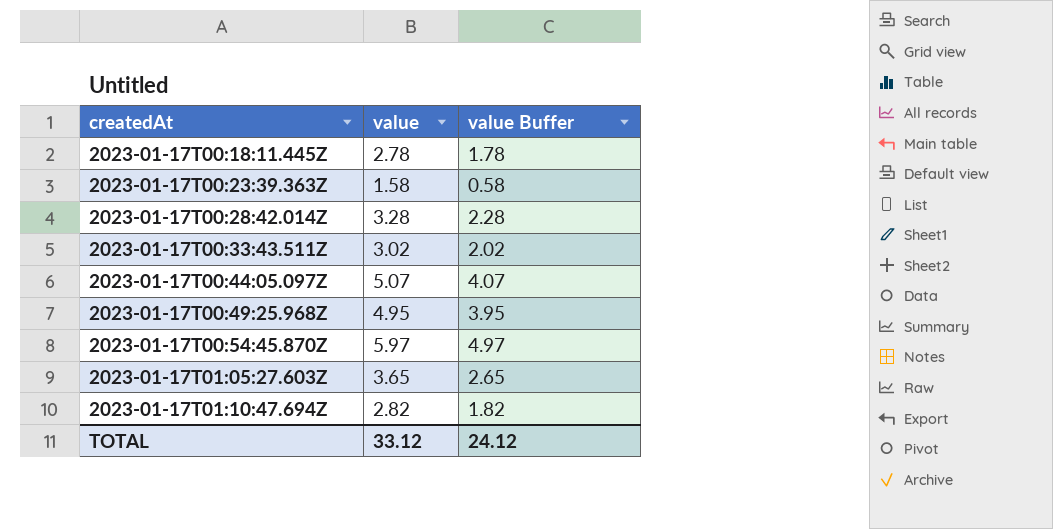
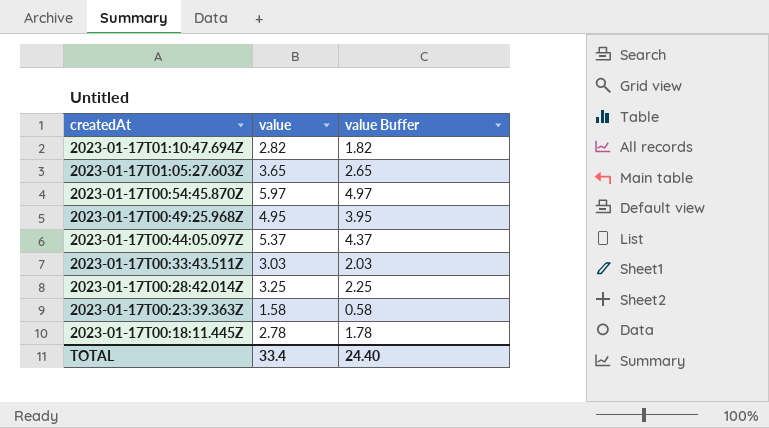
row order: createdAt ascending -> createdAt descending
2023-01-17T00:44:05.097Z | value: 5.07 -> 5.37
2023-01-17T00:44:05.097Z | value Buffer: 4.07 -> 4.37
2023-01-17T00:33:43.511Z | value: 3.02 -> 3.03
2023-01-17T00:33:43.511Z | value Buffer: 2.02 -> 2.03
2023-01-17T00:28:42.014Z | value: 3.28 -> 3.25
2023-01-17T00:28:42.014Z | value Buffer: 2.28 -> 2.25
TOTAL | value: 33.12 -> 33.4
TOTAL | value Buffer: 24.12 -> 24.40

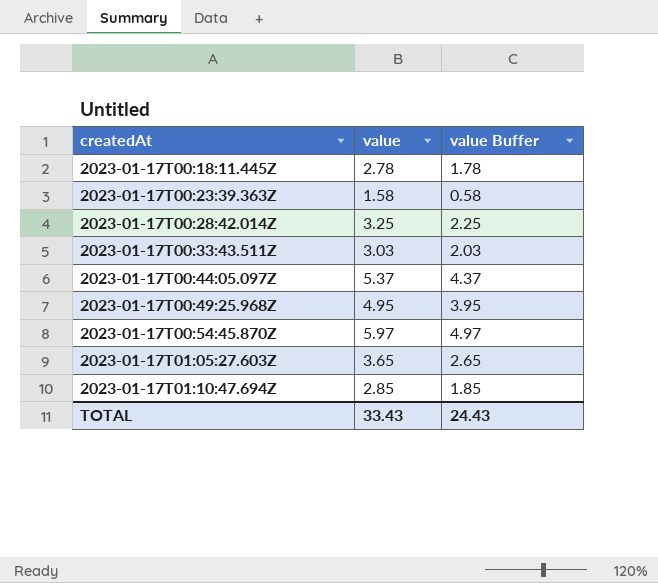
row order: createdAt descending -> createdAt ascending
2023-01-17T01:10:47.694Z | value: 2.82 -> 2.85
2023-01-17T01:10:47.694Z | value Buffer: 1.82 -> 1.85
TOTAL | value: 33.4 -> 33.43
TOTAL | value Buffer: 24.40 -> 24.43

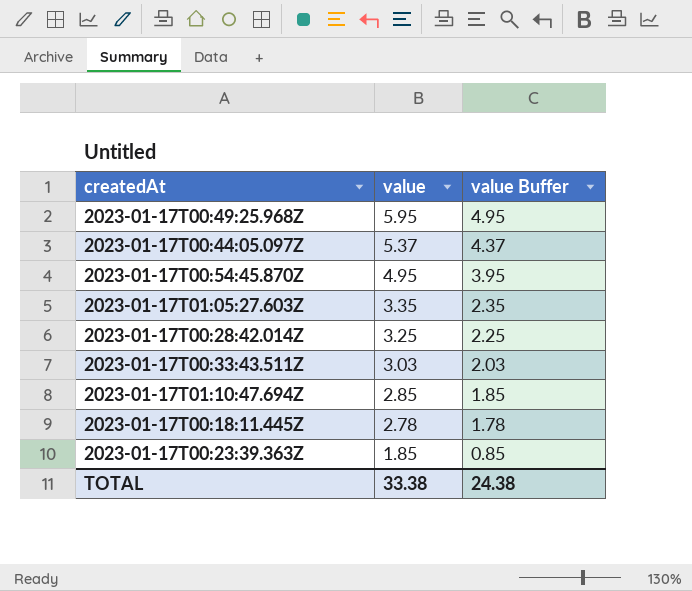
row order: createdAt ascending -> value descending
2023-01-17T00:49:25.968Z | value: 4.95 -> 5.95
2023-01-17T00:49:25.968Z | value Buffer: 3.95 -> 4.95
2023-01-17T00:54:45.870Z | value: 5.97 -> 4.95
2023-01-17T00:54:45.870Z | value Buffer: 4.97 -> 3.95
2023-01-17T01:05:27.603Z | value: 3.65 -> 3.35
2023-01-17T01:05:27.603Z | value Buffer: 2.65 -> 2.35
2023-01-17T00:23:39.363Z | value: 1.58 -> 1.85
2023-01-17T00:23:39.363Z | value Buffer: 0.58 -> 0.85
TOTAL | value: 33.43 -> 33.38
TOTAL | value Buffer: 24.43 -> 24.38

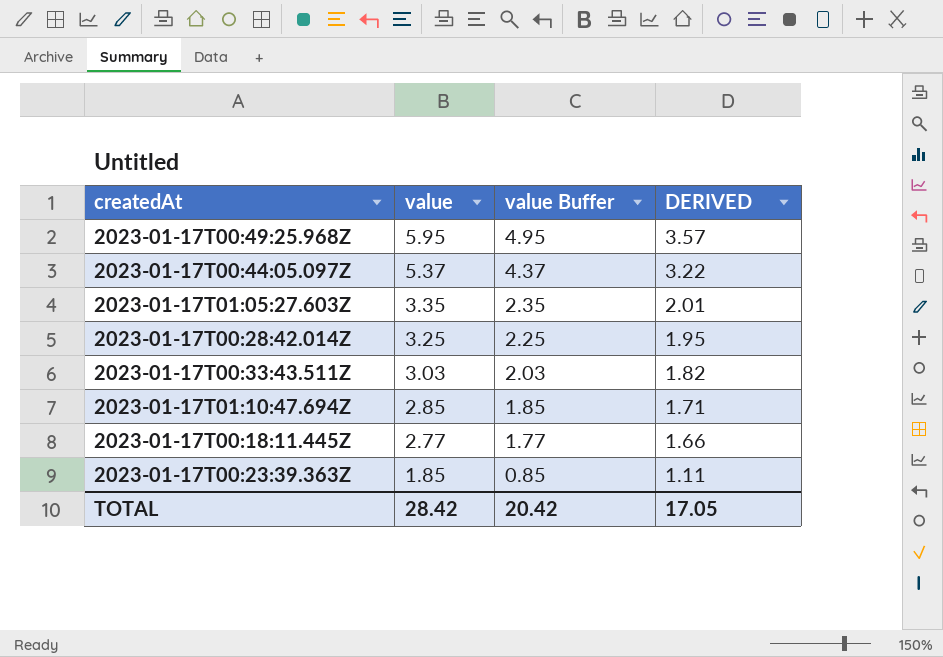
column DERIVED | formula: none -> [value] * 0.6
row 2023-01-17T00:54:45.870Z: 4.95 | 3.95 -> none
2023-01-17T00:18:11.445Z | value: 2.78 -> 2.77
2023-01-17T00:18:11.445Z | value Buffer: 1.78 -> 1.77
TOTAL | value: 33.38 -> 28.42
TOTAL | value Buffer: 24.38 -> 20.42

